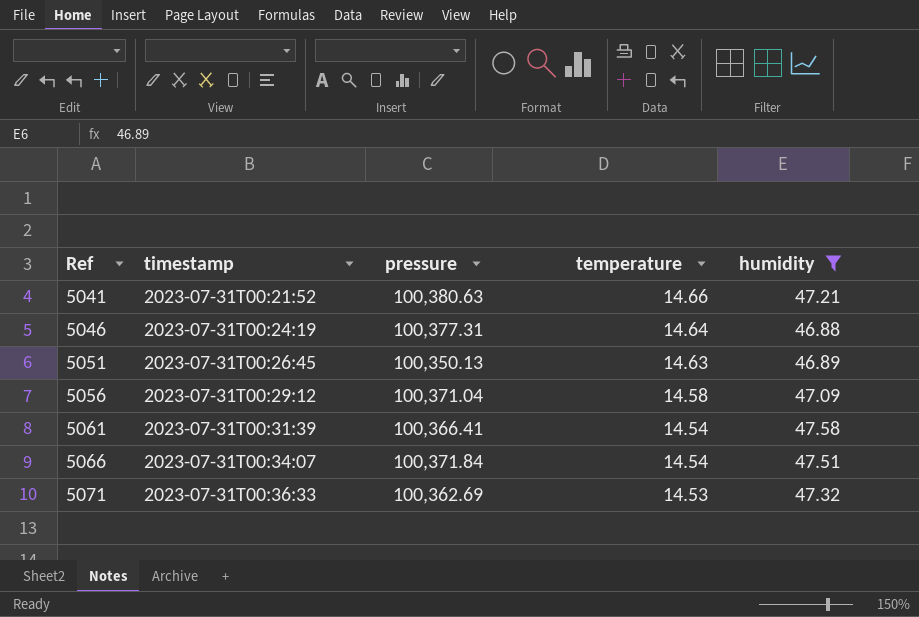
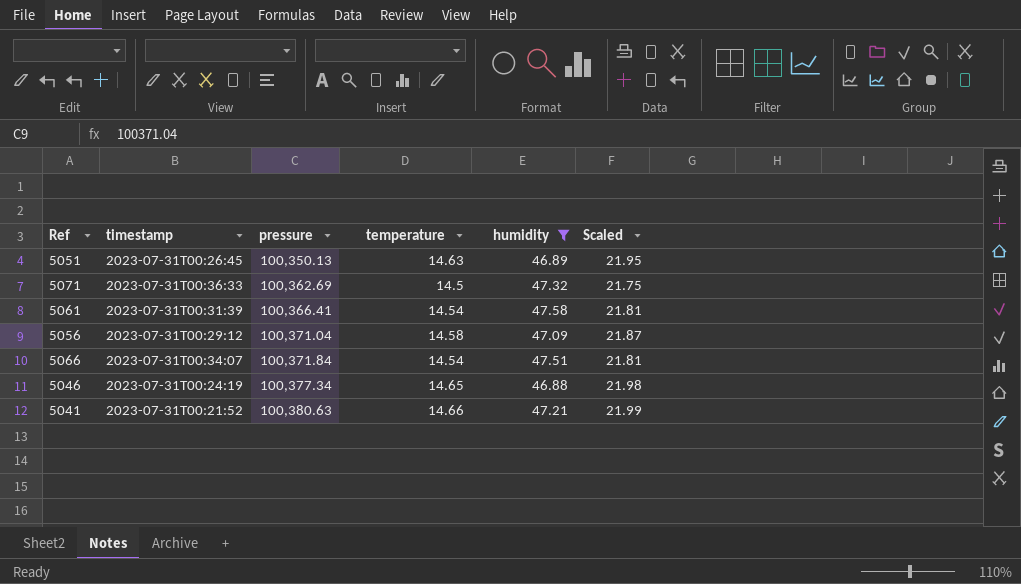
row order: Ref ascending -> pressure ascending
column Scaled | formula: none -> [temperature] * 1.5
5071 | temperature: 14.53 -> 14.5
5046 | pressure: 100,377.31 -> 100,377.34
5046 | temperature: 14.64 -> 14.65

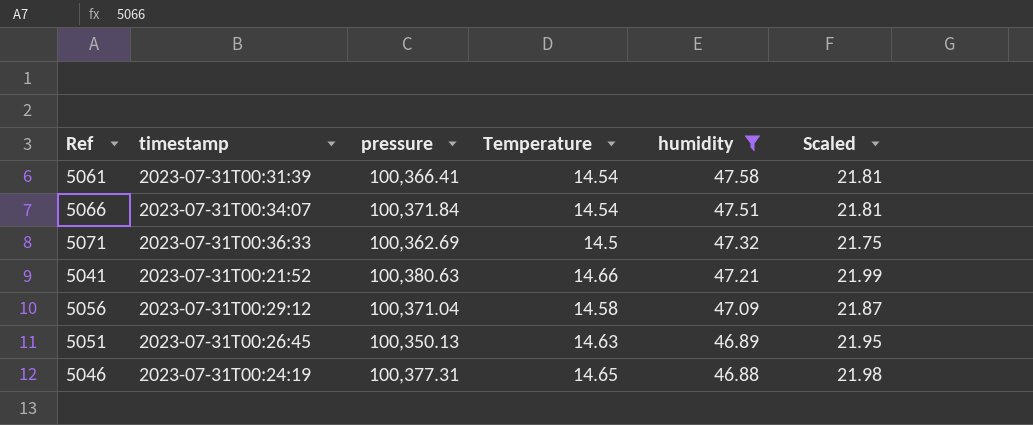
row order: pressure ascending -> humidity descending
column name: temperature -> Temperature
5046 | pressure: 100,377.34 -> 100,377.31

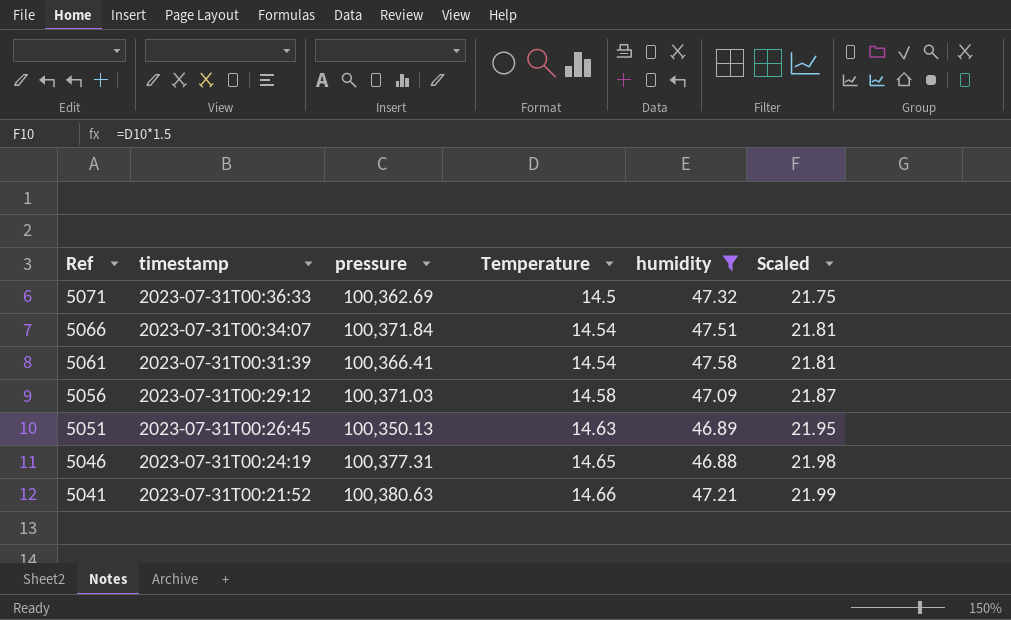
row order: humidity descending -> Ref descending
5056 | pressure: 100,371.04 -> 100,371.03

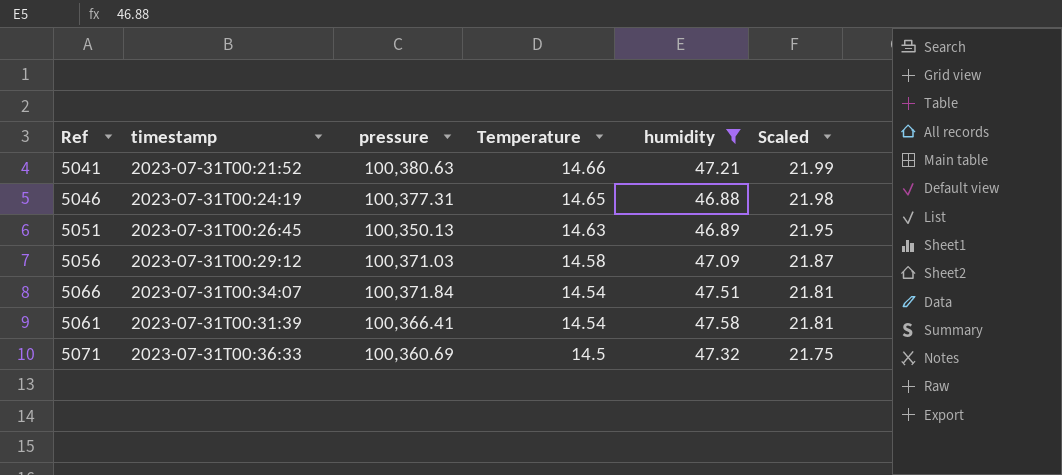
row order: Ref descending -> Temperature descending
5071 | pressure: 100,362.69 -> 100,360.69

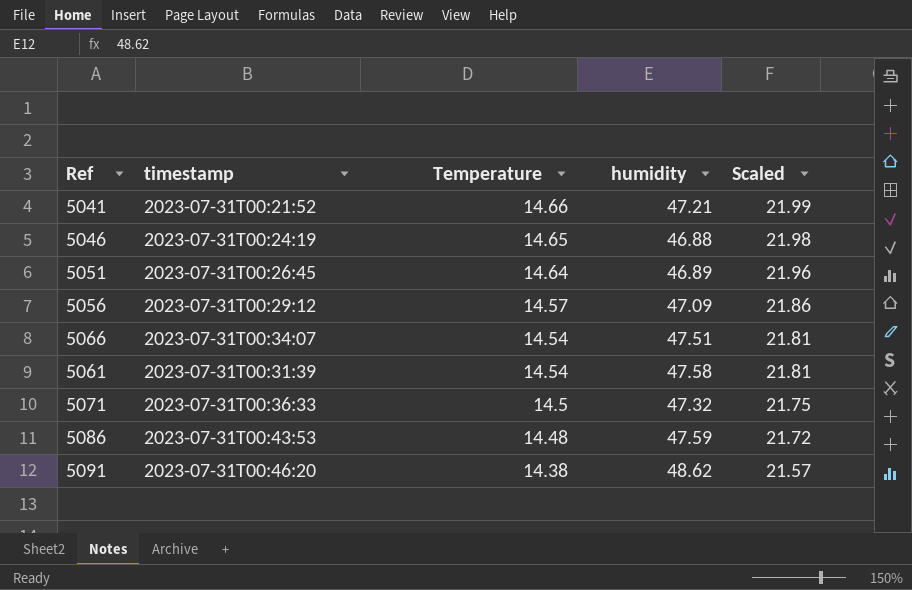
filter: humidity <= 47.58 -> none
column pressure | position: 3 -> none
5051 | Temperature: 14.63 -> 14.64
5051 | Scaled: 21.95 -> 21.96
5056 | Temperature: 14.58 -> 14.57
5056 | Scaled: 21.87 -> 21.86

